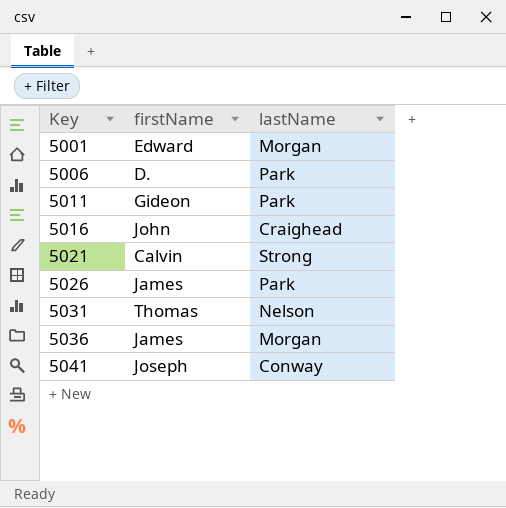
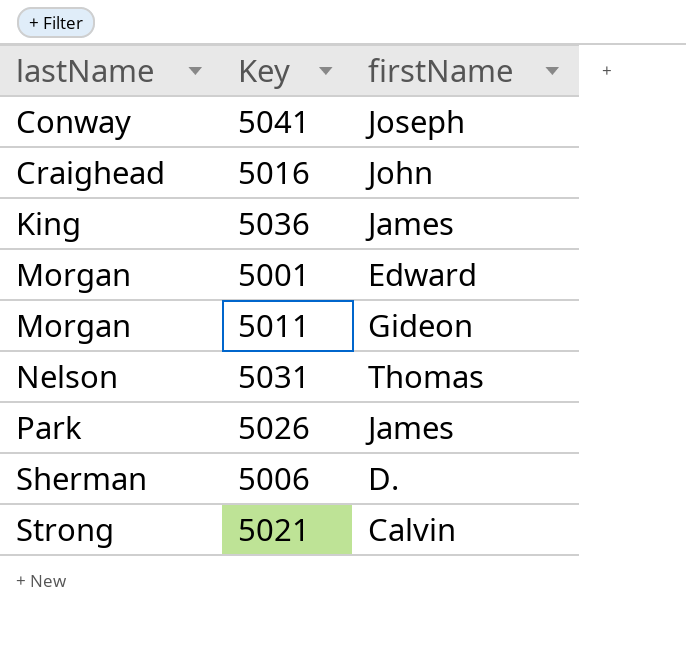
row order: Key ascending -> lastName ascending
column lastName | position: 3 -> 1
5036 | lastName: Morgan -> King
5011 | lastName: Park -> Morgan
5006 | lastName: Park -> Sherman

